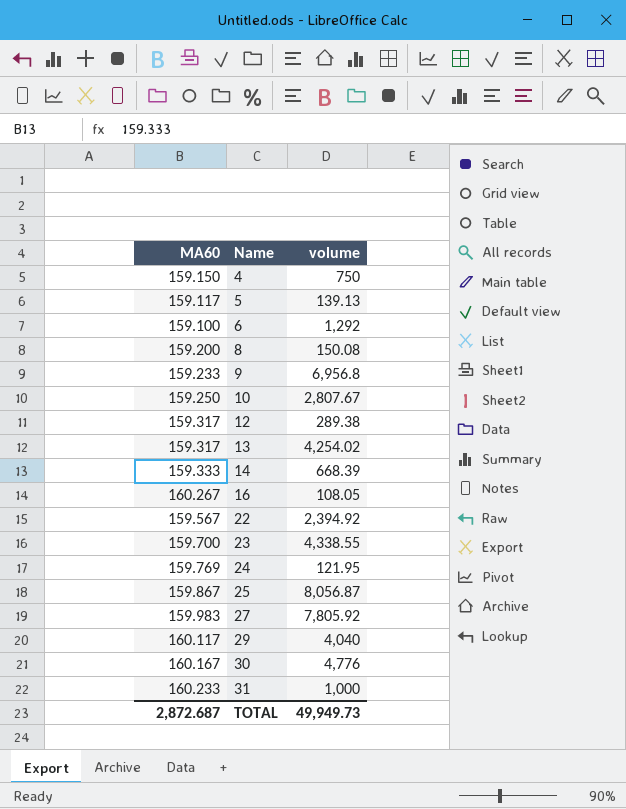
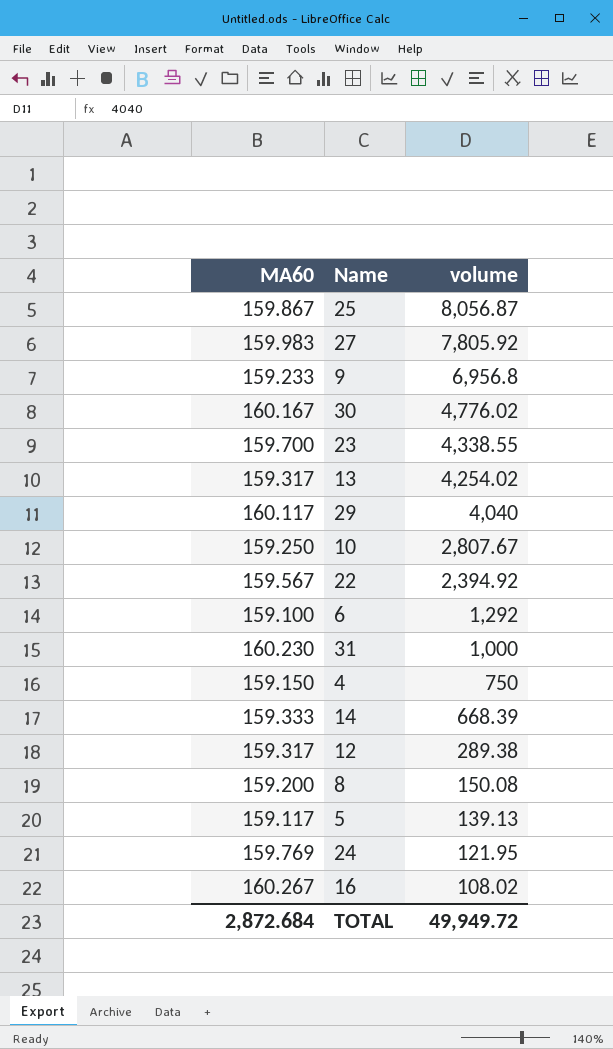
row order: Name ascending -> volume descending
30 | volume: 4,776 -> 4,776.02
31 | MA60: 160.233 -> 160.230
16 | volume: 108.05 -> 108.02
TOTAL | MA60: 2,872.687 -> 2,872.684
TOTAL | volume: 49,949.73 -> 49,949.72

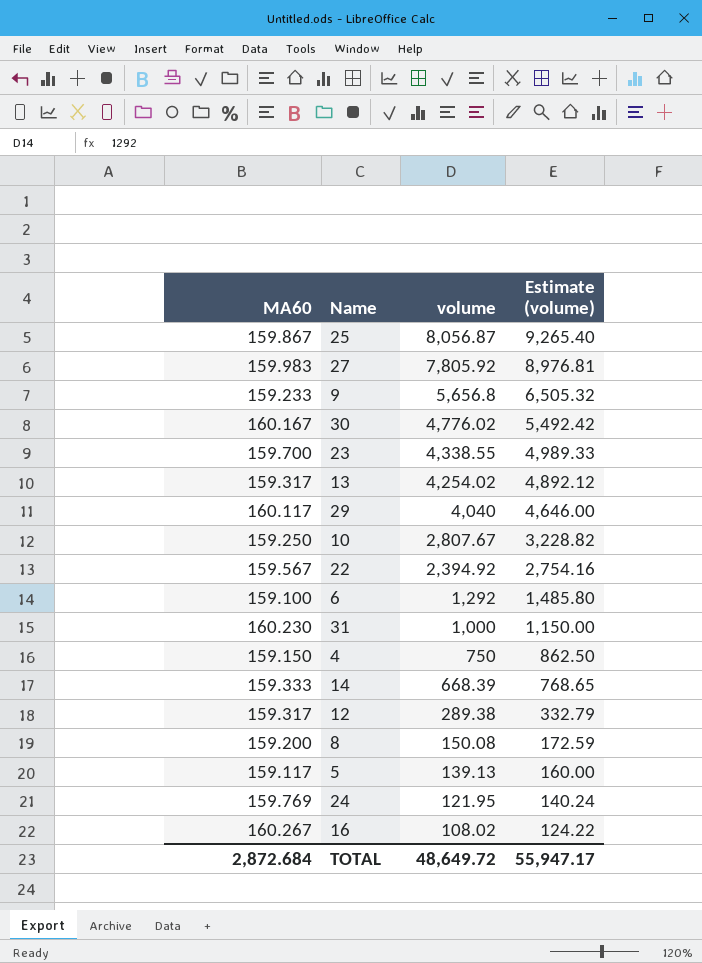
column Estimate (volume) | formula: none -> [volume] * 1.15
9 | volume: 6,956.8 -> 5,656.8
TOTAL | volume: 49,949.72 -> 48,649.72

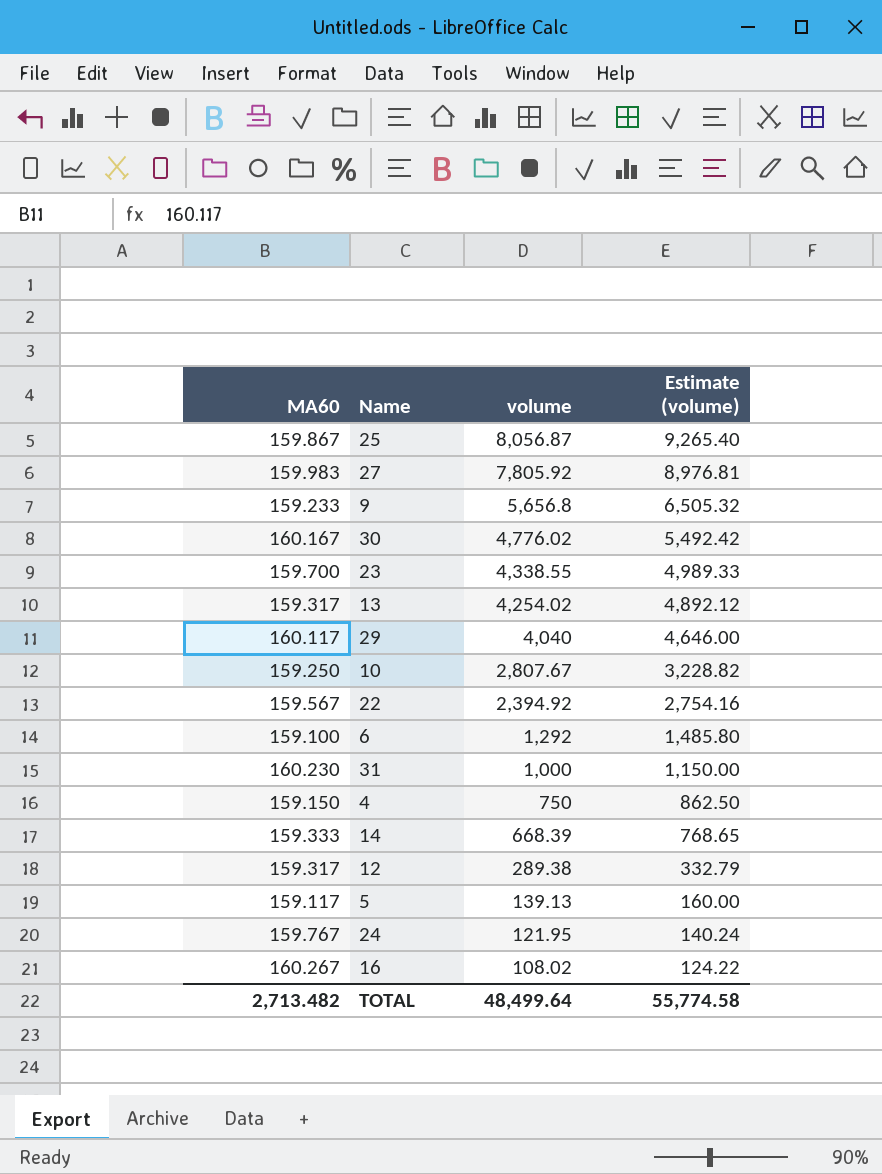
row 8: 159.200 | 150.08 | 172.59 -> none
24 | MA60: 159.769 -> 159.767
TOTAL | MA60: 2,872.684 -> 2,713.482
TOTAL | volume: 48,649.72 -> 48,499.64
TOTAL | Estimate (volume): 55,947.17 -> 55,774.58

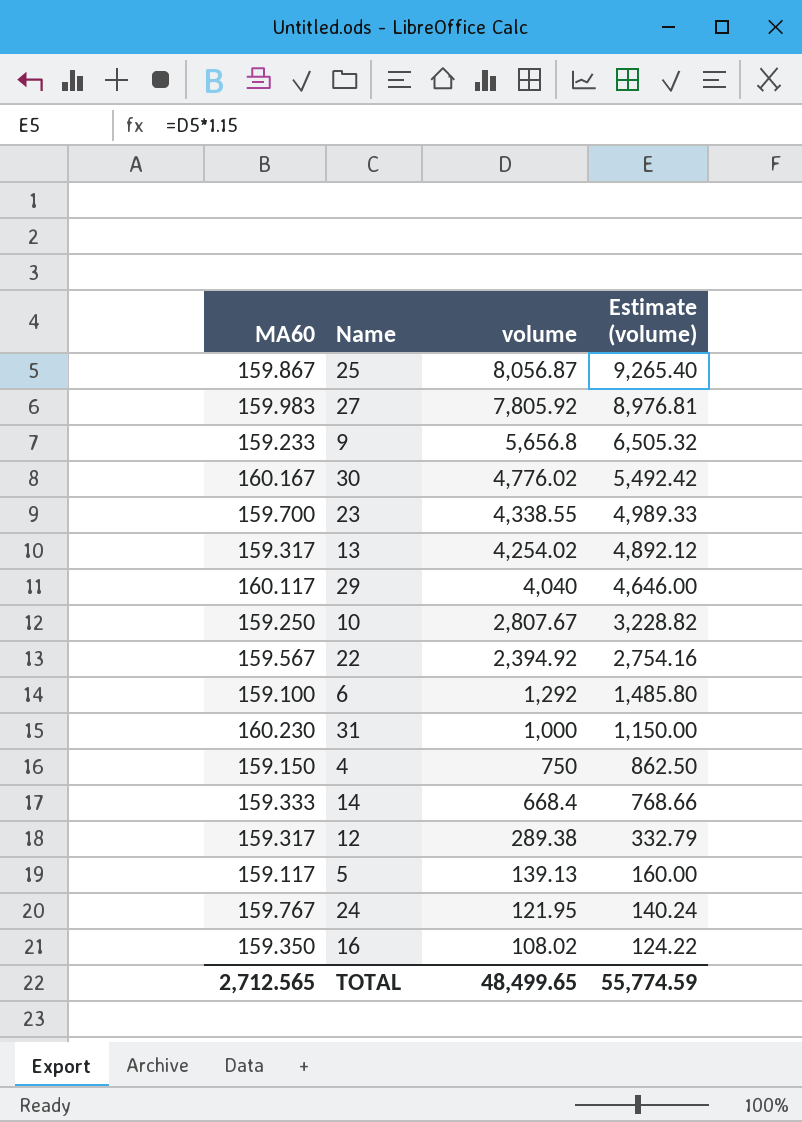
14 | volume: 668.39 -> 668.4
14 | Estimate (volume): 768.65 -> 768.66
16 | MA60: 160.267 -> 159.350
TOTAL | MA60: 2,713.482 -> 2,712.565
TOTAL | volume: 48,499.64 -> 48,499.65
TOTAL | Estimate (volume): 55,774.58 -> 55,774.59

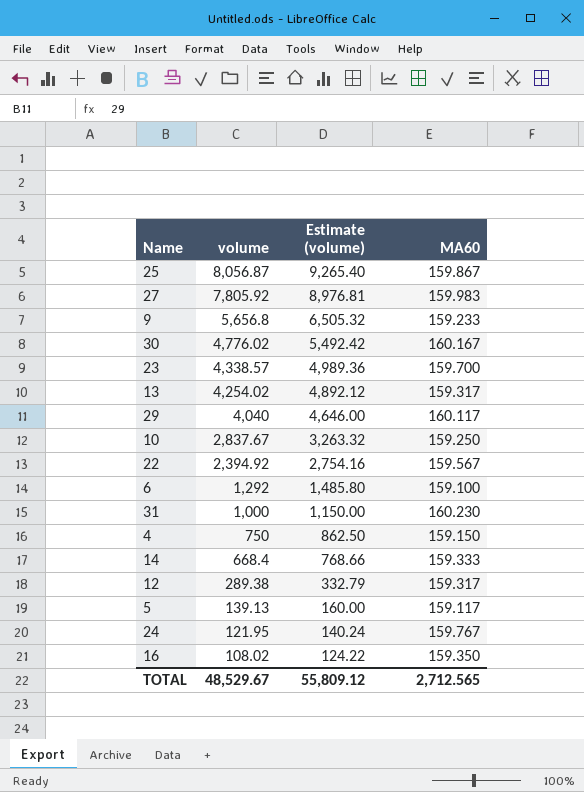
column MA60 | position: 1 -> 4
23 | volume: 4,338.55 -> 4,338.57
23 | Estimate (volume): 4,989.33 -> 4,989.36
10 | volume: 2,807.67 -> 2,837.67
10 | Estimate (volume): 3,228.82 -> 3,263.32
TOTAL | volume: 48,499.65 -> 48,529.67
TOTAL | Estimate (volume): 55,774.59 -> 55,809.12

